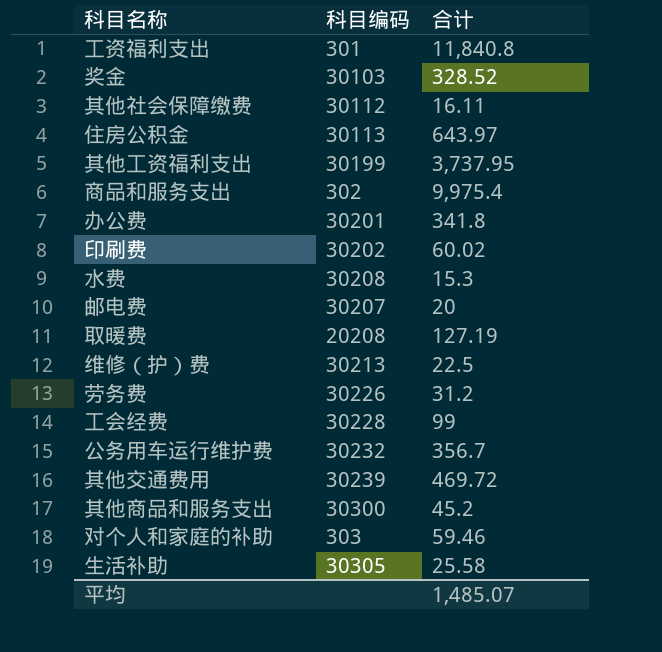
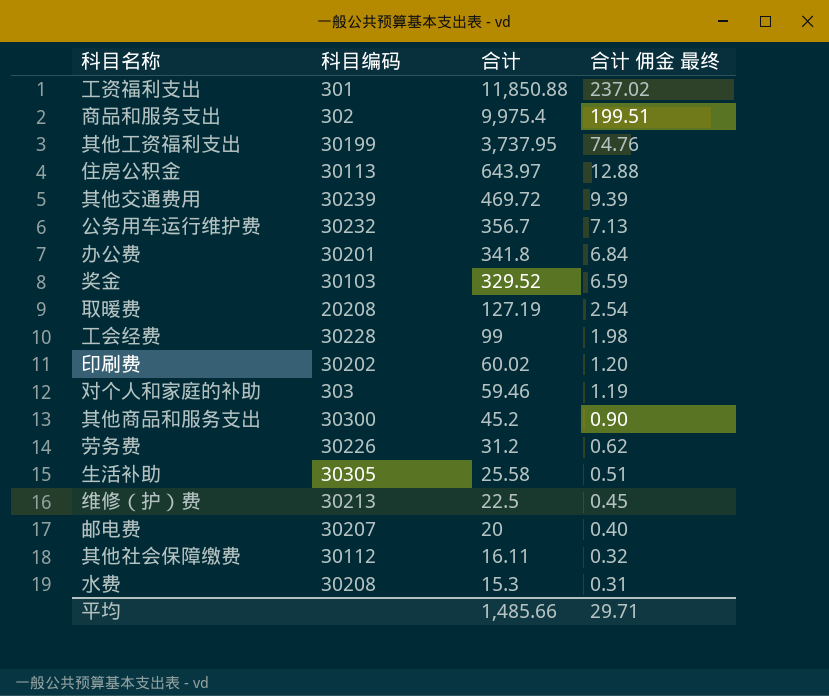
row order: none -> 合计 descending
column 合计 佣金 最终 | formula: none -> [合计] * 0.02
工资福利支出 | 合计: 11,840.8 -> 11,850.88
奖金 | 合计: 328.52 -> 329.52
平均 | 合计: 1,485.07 -> 1,485.66

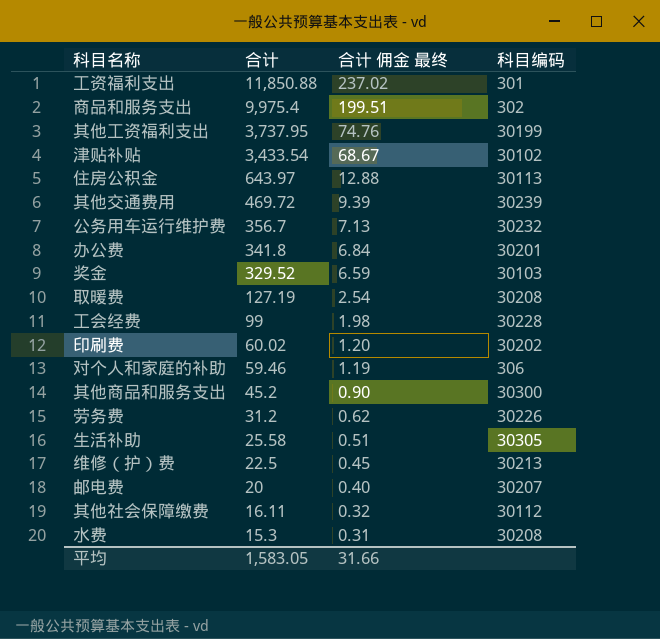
column 科目编码 | position: 2 -> 4
row 津贴补贴: none -> 3,433.54 | 68.67 | 30102
取暖费 | 科目编码: 20208 -> 30208
对个人和家庭的补助 | 科目编码: 303 -> 306
平均 | 合计: 1,485.66 -> 1,583.05
平均 | 合计 佣金 最终: 29.71 -> 31.66

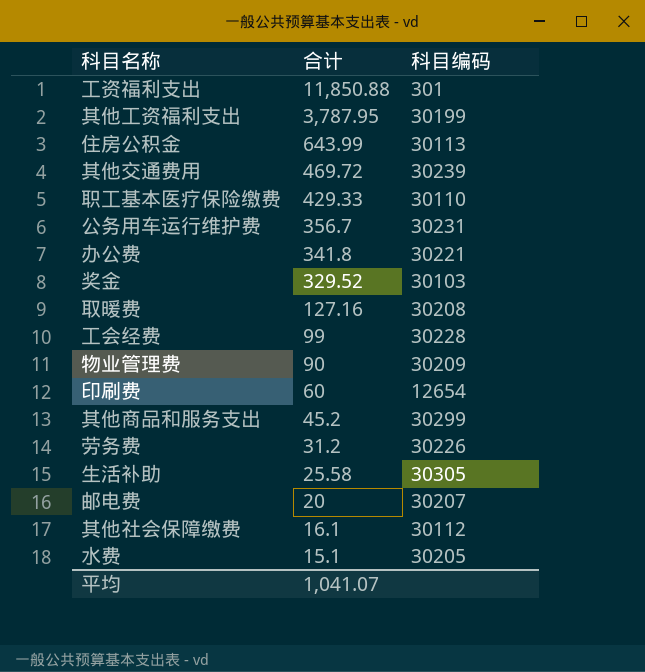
column 合计 佣金 最终 | formula: [合计] * 0.02 -> none
row 商品和服务支出: 9,975.4 | 199.51 | 302 -> none
row 津贴补贴: 3,433.54 | 68.67 | 30102 -> none
row 对个人和家庭的补助: 59.46 | 1.19 | 306 -> none
row 维修（护）费: 22.5 | 0.45 | 30213 -> none
其他工资福利支出 | 合计: 3,737.95 -> 3,787.95
住房公积金 | 合计: 643.97 -> 643.99
row 职工基本医疗保险缴费: none -> 429.33 | 30110
公务用车运行维护费 | 科目编码: 30232 -> 30231
办公费 | 科目编码: 30201 -> 30221
取暖费 | 合计: 127.19 -> 127.16
row 物业管理费: none -> 90 | 30209
印刷费 | 合计: 60.02 -> 60
印刷费 | 科目编码: 30202 -> 12654
其他商品和服务支出 | 科目编码: 30300 -> 30299
其他社会保障缴费 | 合计: 16.11 -> 16.1
水费 | 合计: 15.3 -> 15.1
水费 | 科目编码: 30208 -> 30205
平均 | 合计: 1,583.05 -> 1,041.07

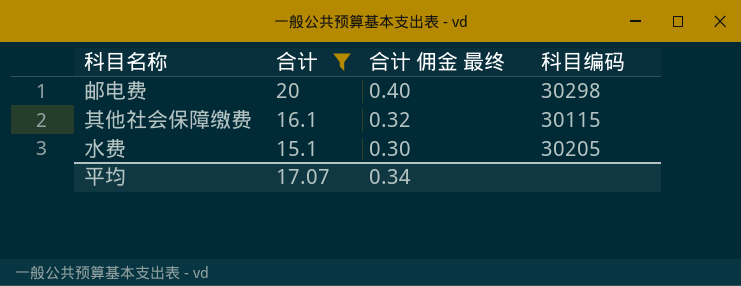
filter: none -> 合计 <= 20
column 合计 佣金 最终 | formula: none -> [合计] * 0.02
邮电费 | 科目编码: 30207 -> 30298
其他社会保障缴费 | 科目编码: 30112 -> 30115
平均 | 合计: 1,041.07 -> 17.07

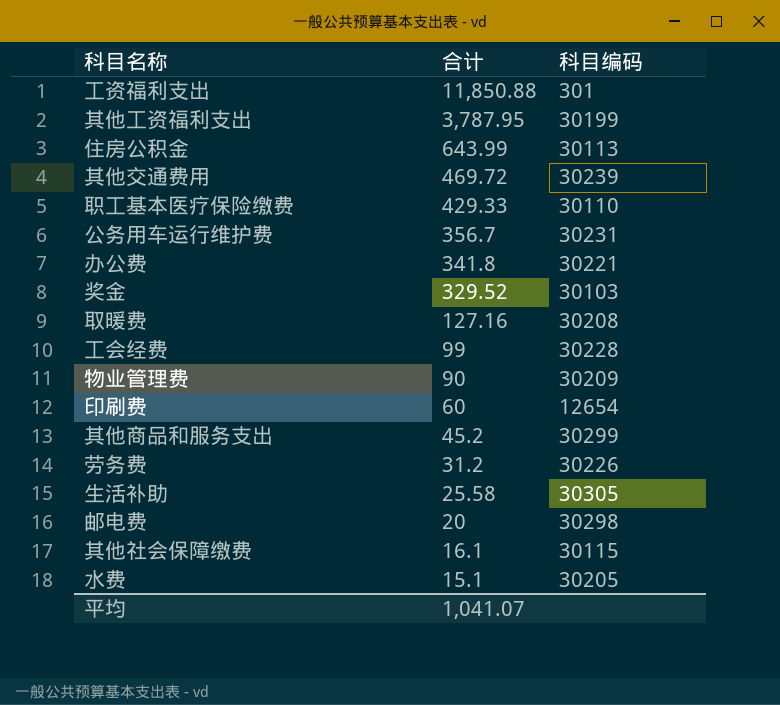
filter: 合计 <= 20 -> none
column 合计 佣金 最终 | formula: [合计] * 0.02 -> none
平均 | 合计: 17.07 -> 1,041.07

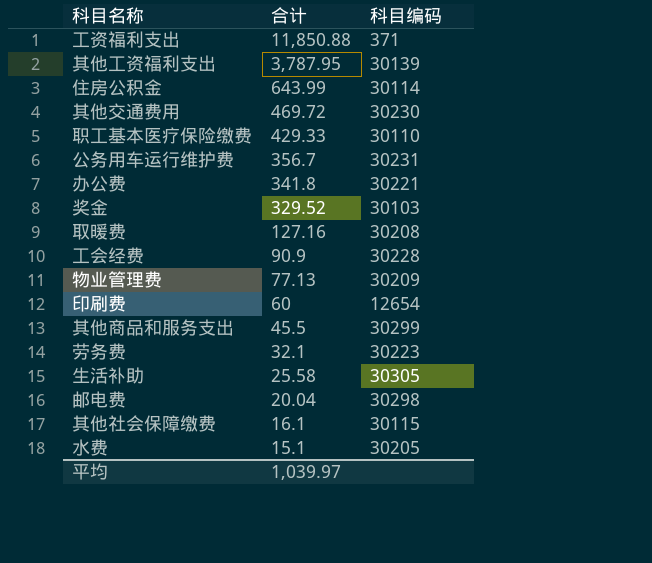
工资福利支出 | 科目编码: 301 -> 371
其他工资福利支出 | 科目编码: 30199 -> 30139
住房公积金 | 科目编码: 30113 -> 30114
其他交通费用 | 科目编码: 30239 -> 30230
工会经费 | 合计: 99 -> 90.9
物业管理费 | 合计: 90 -> 77.13
其他商品和服务支出 | 合计: 45.2 -> 45.5
劳务费 | 合计: 31.2 -> 32.1
劳务费 | 科目编码: 30226 -> 30223
邮电费 | 合计: 20 -> 20.04
平均 | 合计: 1,041.07 -> 1,039.97

